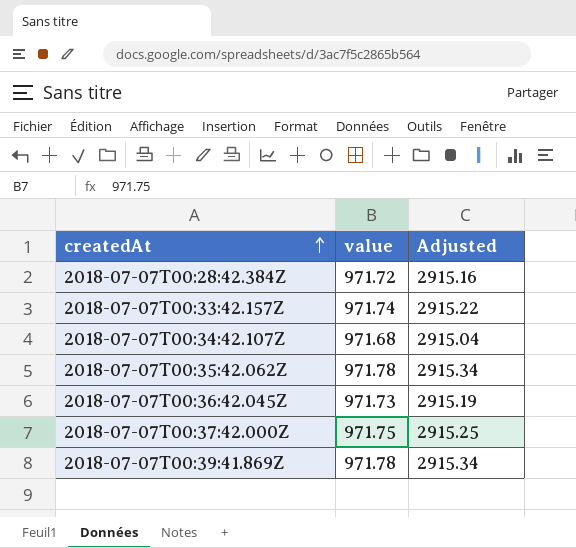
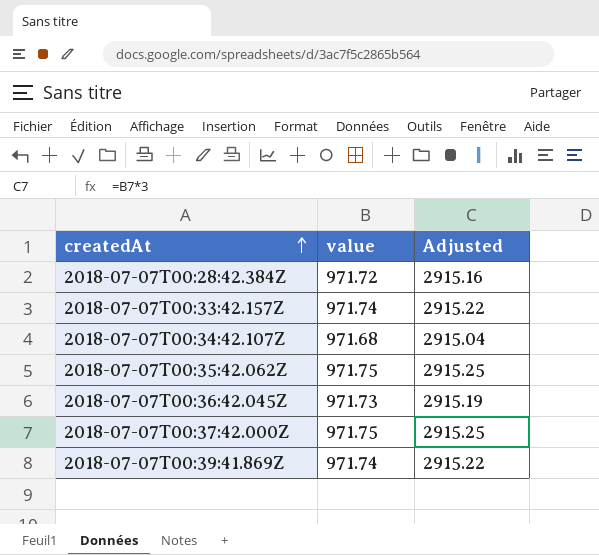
2018-07-07T00:35:42.062Z | value: 971.78 -> 971.75
2018-07-07T00:35:42.062Z | Adjusted: 2915.34 -> 2915.25
2018-07-07T00:39:41.869Z | value: 971.78 -> 971.74
2018-07-07T00:39:41.869Z | Adjusted: 2915.34 -> 2915.22

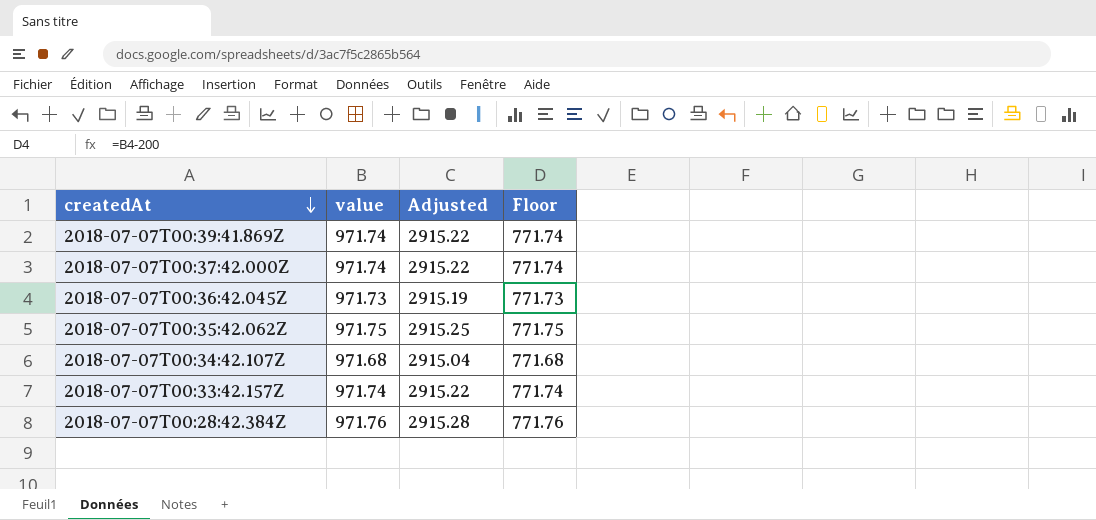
row order: createdAt ascending -> createdAt descending
column Floor | formula: none -> [value] - 200
2018-07-07T00:37:42.000Z | value: 971.75 -> 971.74
2018-07-07T00:37:42.000Z | Adjusted: 2915.25 -> 2915.22
2018-07-07T00:28:42.384Z | value: 971.72 -> 971.76
2018-07-07T00:28:42.384Z | Adjusted: 2915.16 -> 2915.28

